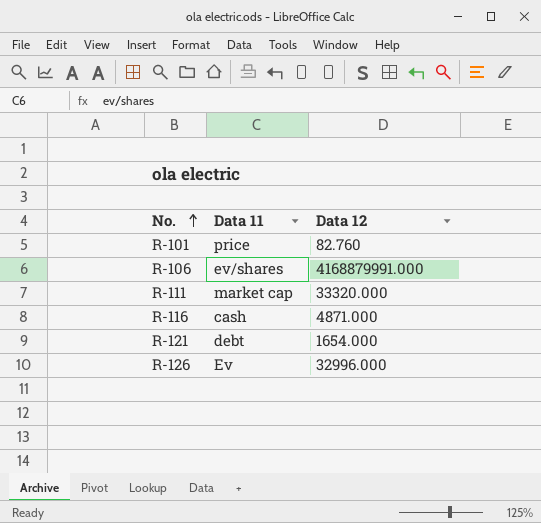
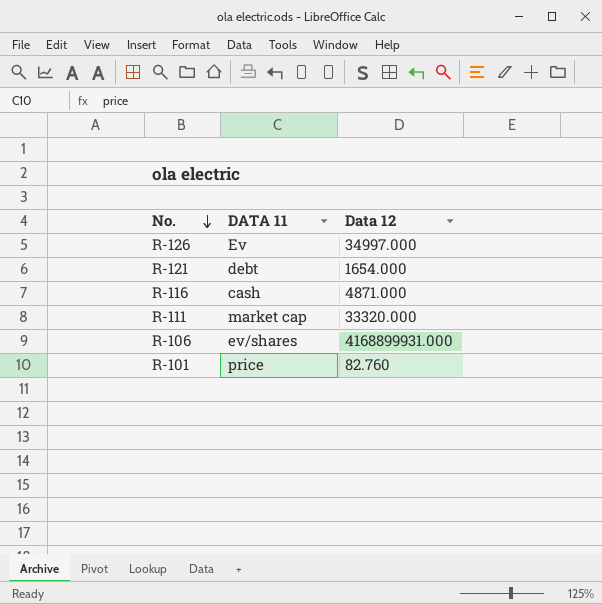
row order: No. ascending -> No. descending
column name: Data 11 -> DATA 11
R-126 | Data 12: 32996.000 -> 34997.000
R-106 | Data 12: 4168879991.000 -> 4168899931.000

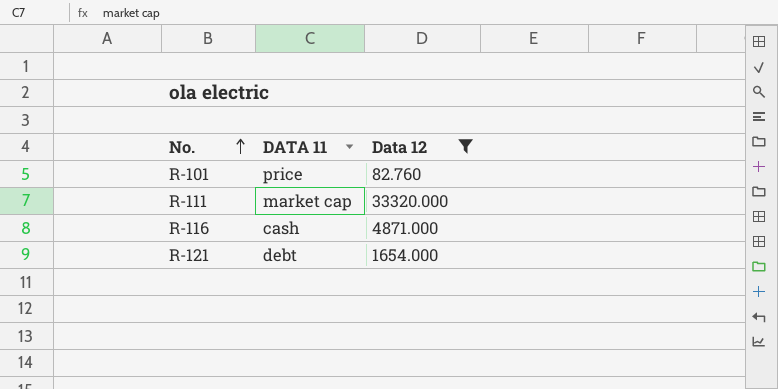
filter: none -> Data 12 <= 33320.000
row order: No. descending -> No. ascending

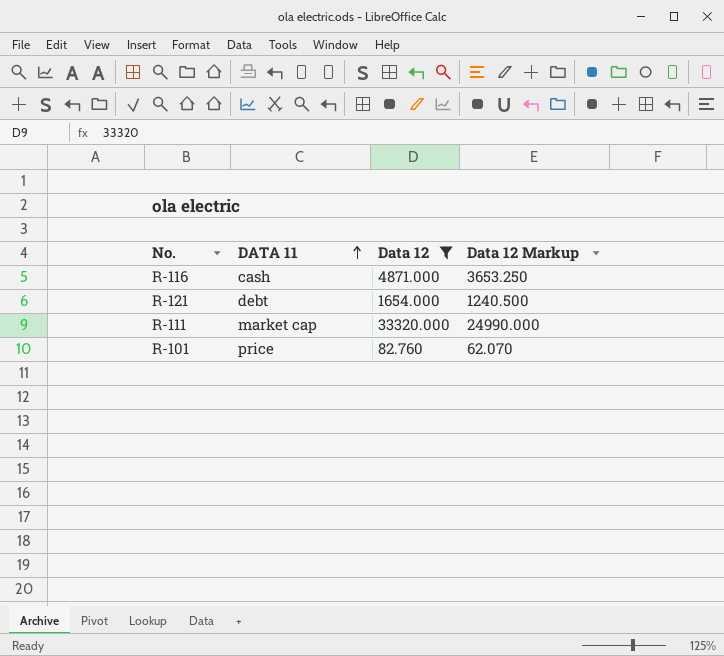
row order: No. ascending -> DATA 11 ascending
column Data 12 Markup | formula: none -> [Data 12] * 0.75

